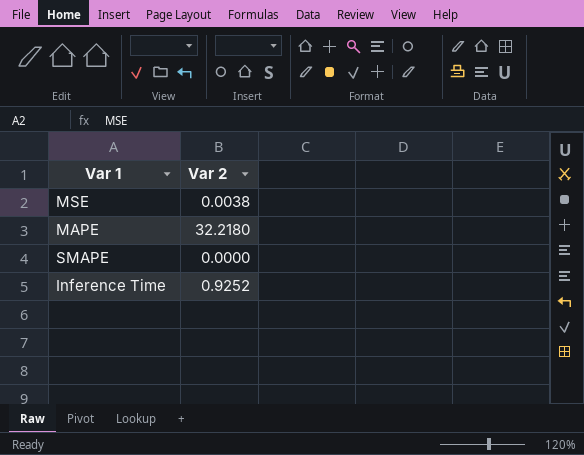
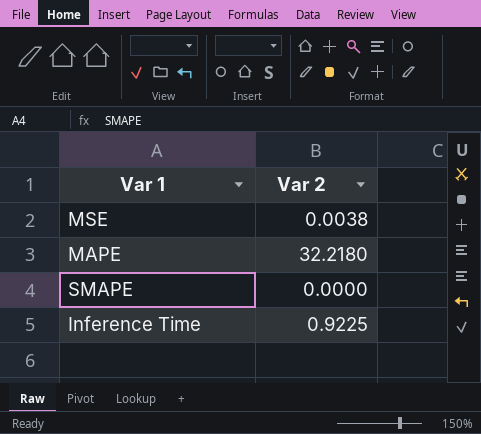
Inference Time | Var 2: 0.9252 -> 0.9225

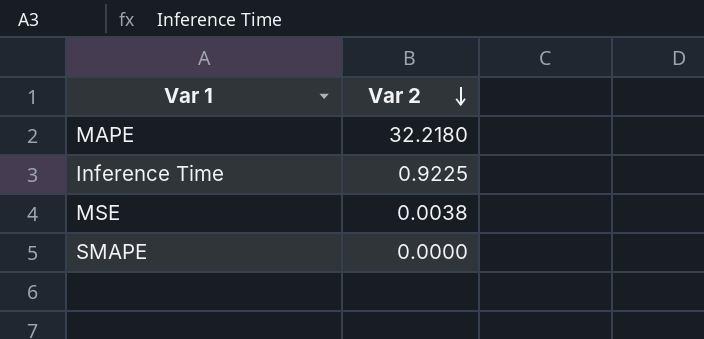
row order: none -> Var 2 descending

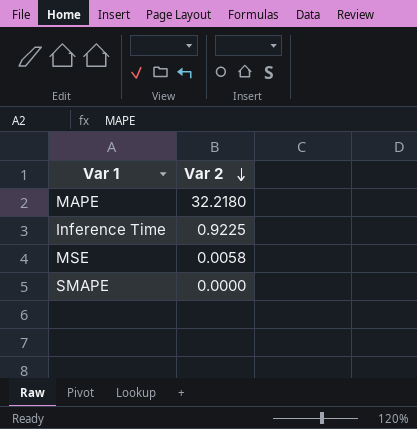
MSE | Var 2: 0.0038 -> 0.0058

